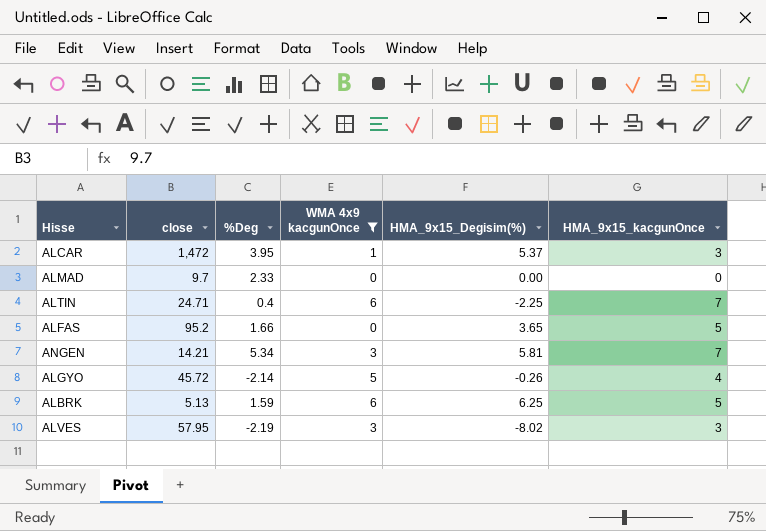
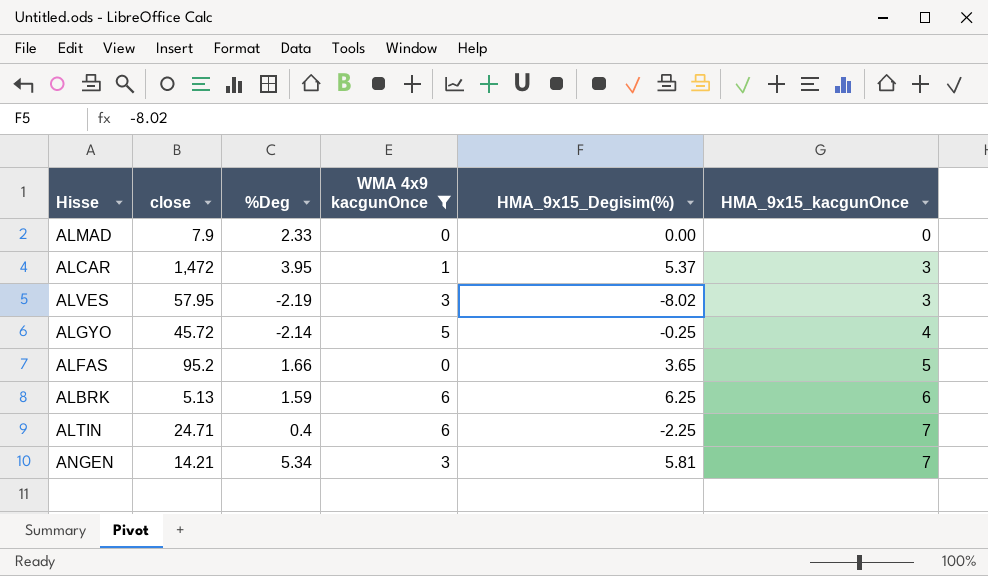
row order: none -> HMA_9x15_kacgunOnce ascending
ALMAD | close: 9.7 -> 7.9
ALGYO | HMA_9x15_Degisim(%): -0.26 -> -0.25
ALBRK | HMA_9x15_kacgunOnce: 5 -> 6

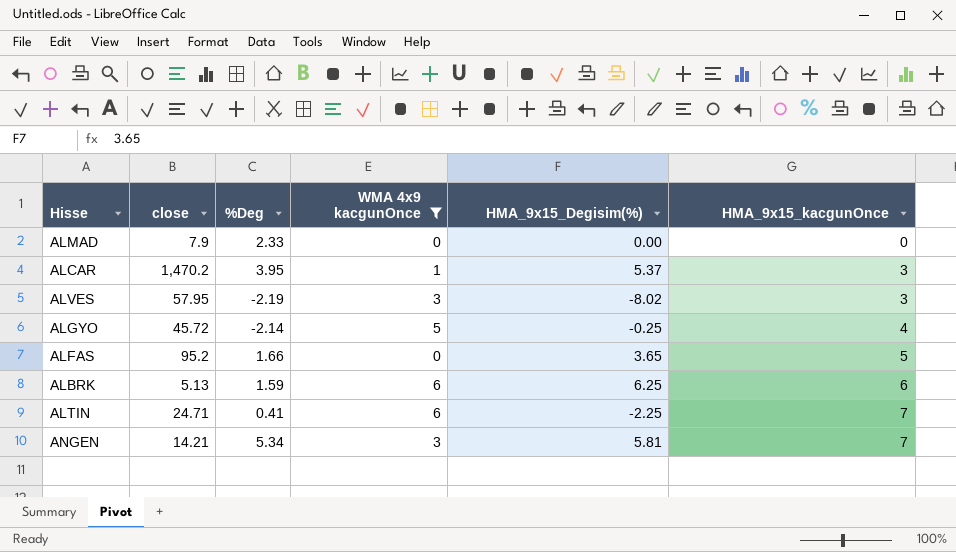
ALCAR | close: 1,472 -> 1,470.2
ALTIN | %Deg: 0.4 -> 0.41

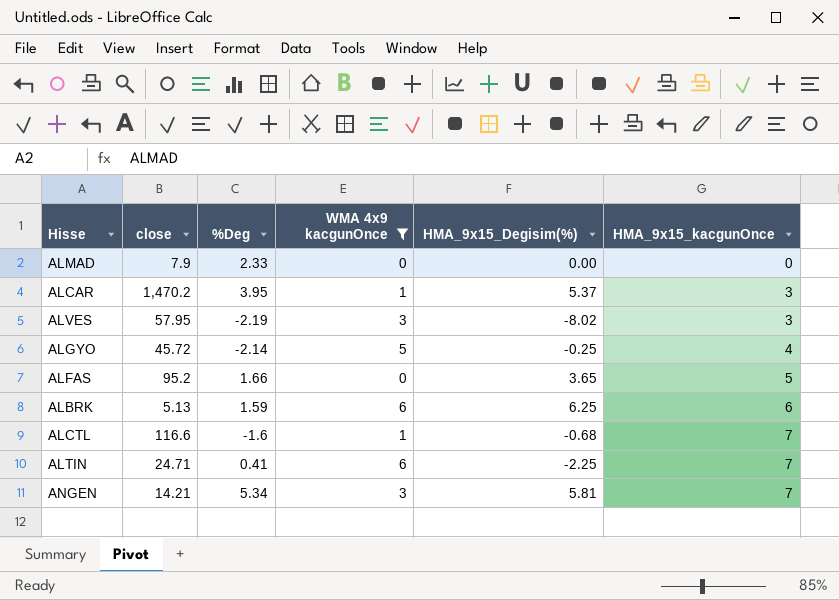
row ALCTL: none -> 116.6 | -1.6 | 1 | -0.68 | 7

